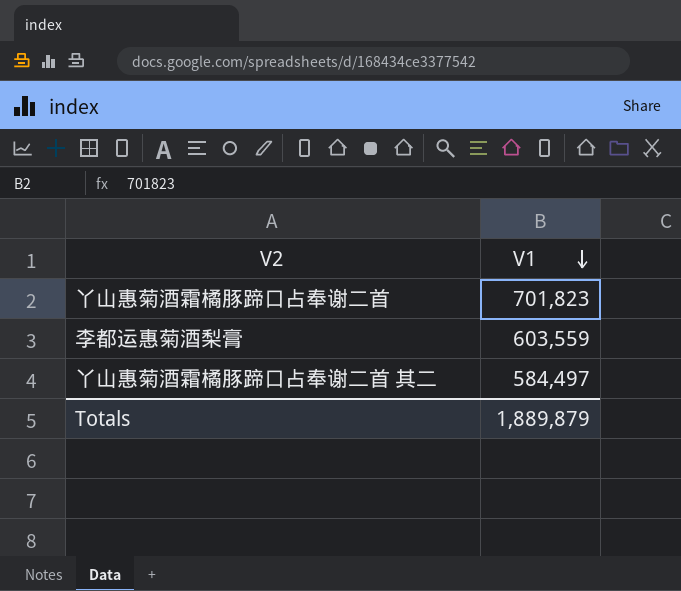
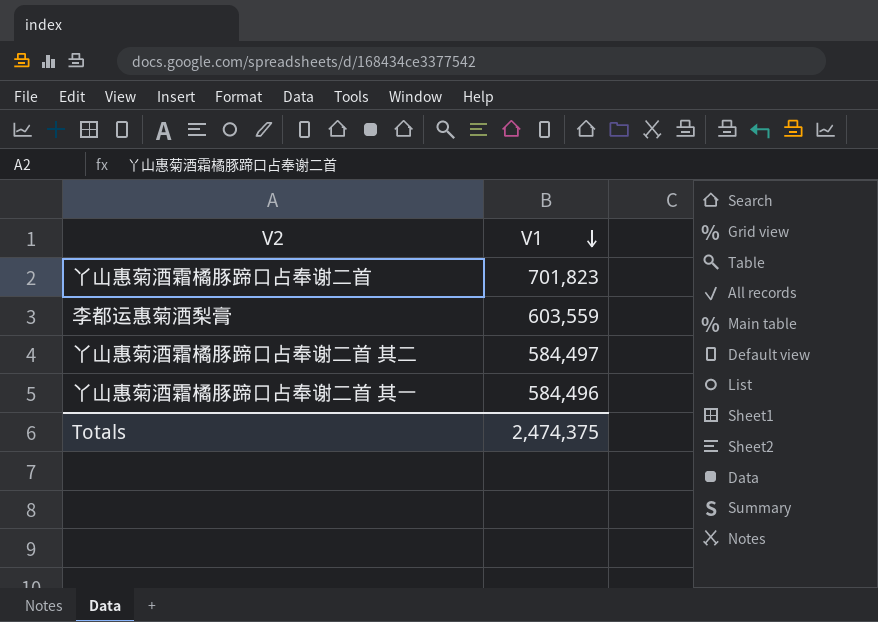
row 丫山惠菊酒霜橘豚蹄口占奉谢二首 其一: none -> 584,496
Totals | V1: 1,889,879 -> 2,474,375

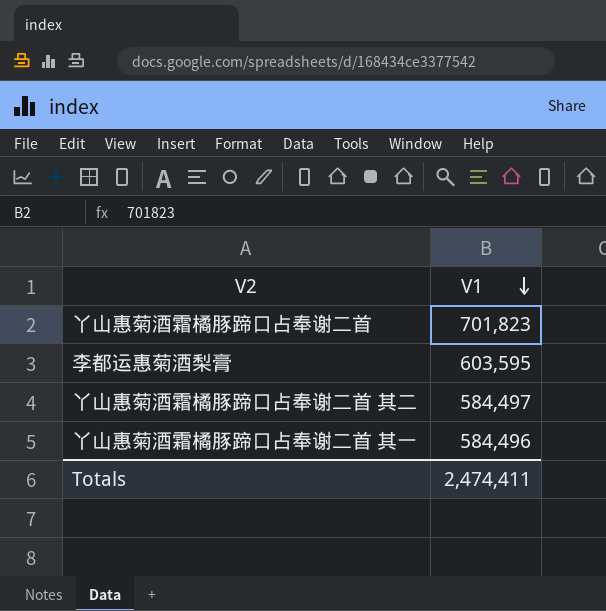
李都运惠菊酒梨膏 | V1: 603,559 -> 603,595
Totals | V1: 2,474,375 -> 2,474,411

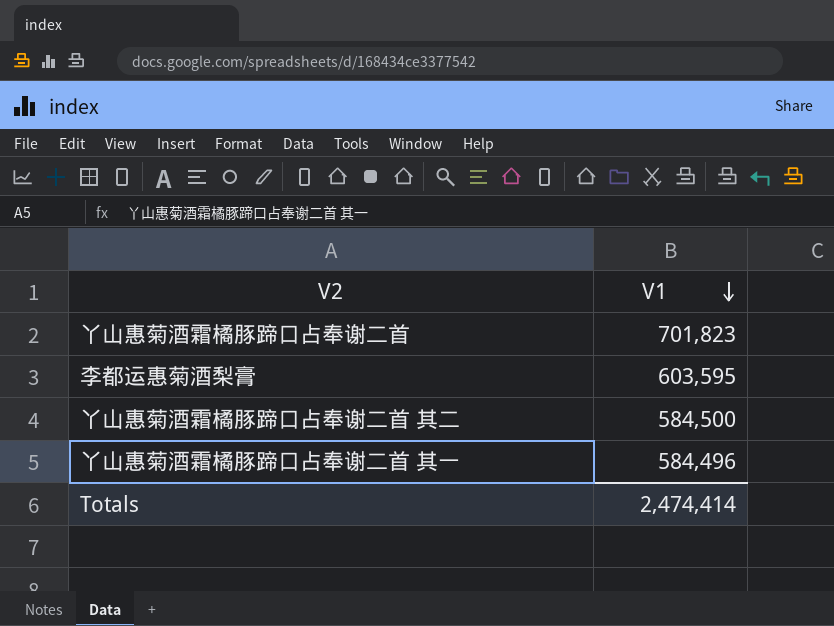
丫山惠菊酒霜橘豚蹄口占奉谢二首 其二 | V1: 584,497 -> 584,500
Totals | V1: 2,474,411 -> 2,474,414

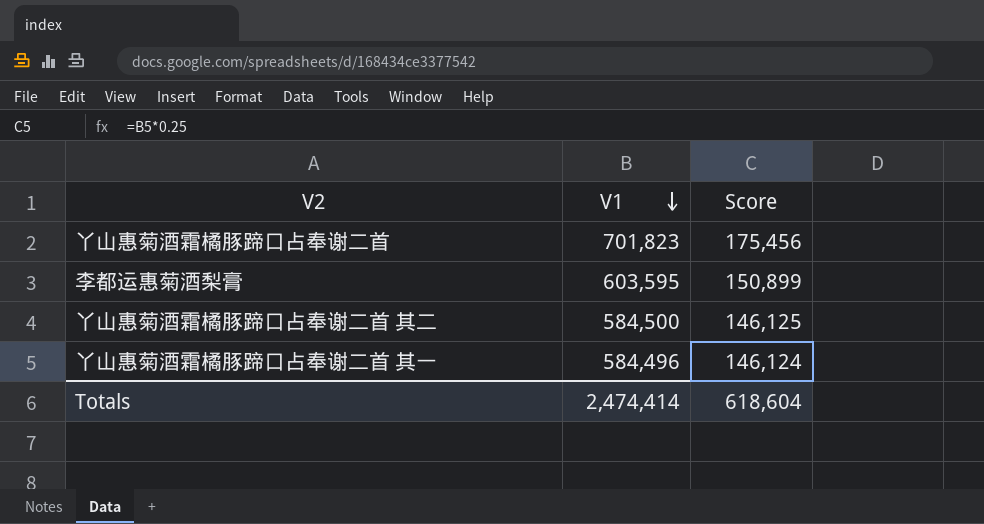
column Score | formula: none -> [V1] * 0.25

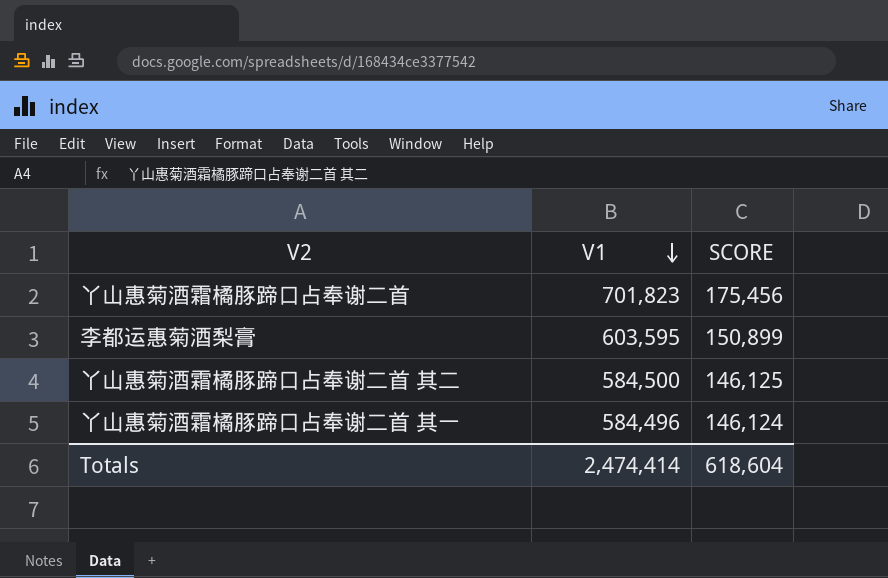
column name: Score -> SCORE

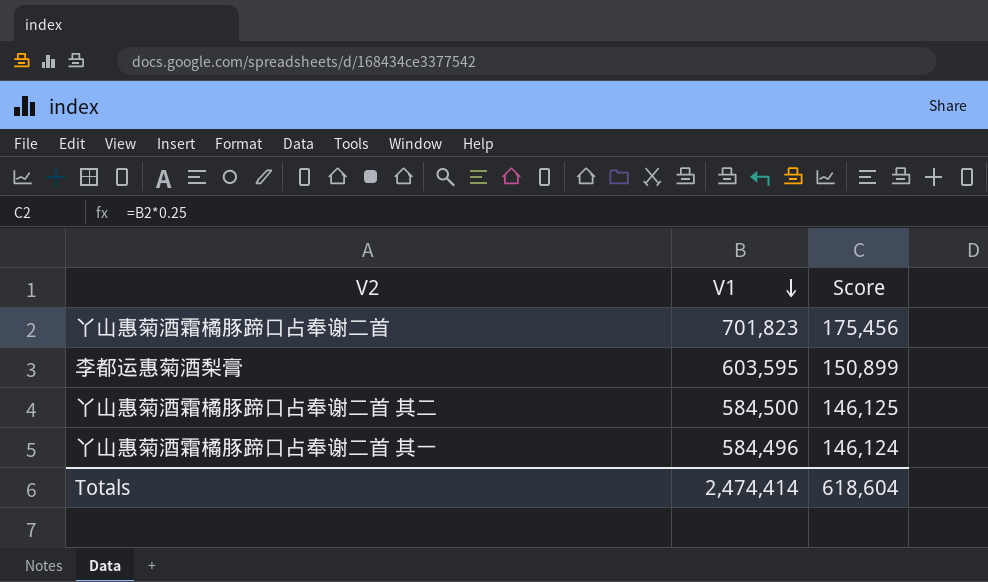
column name: SCORE -> Score

